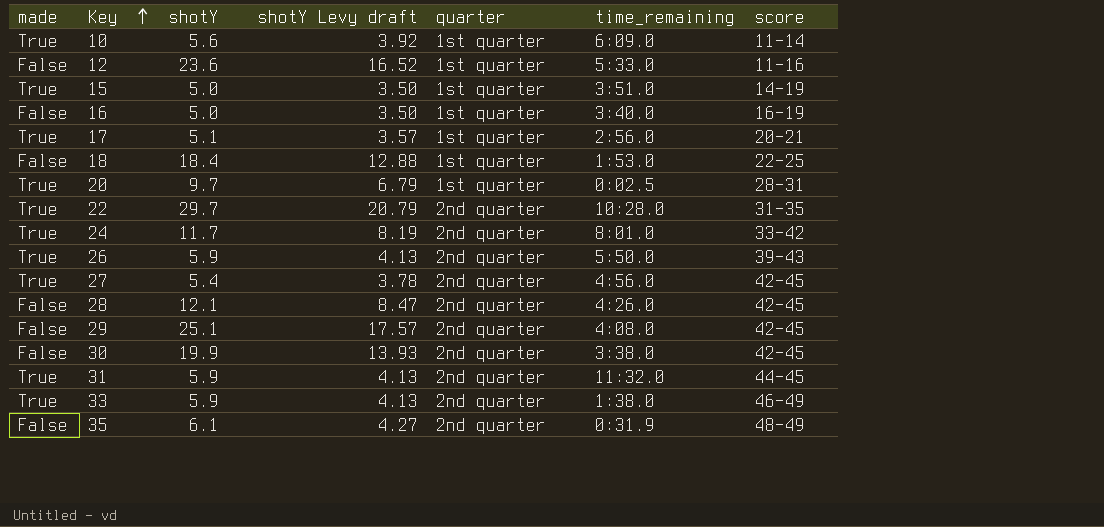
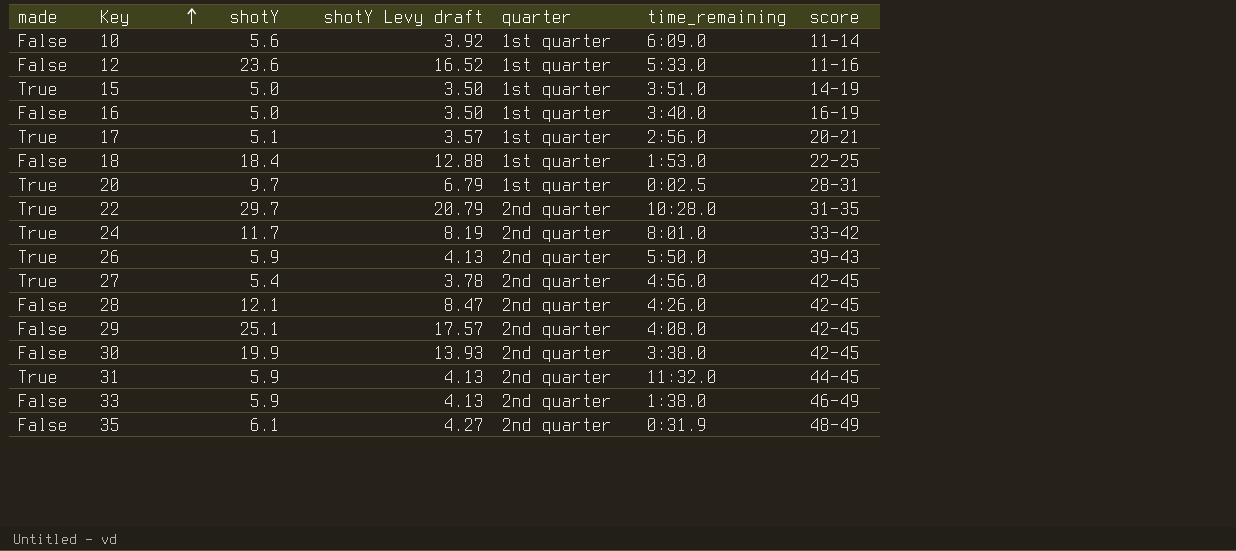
10 | made: True -> False
33 | made: True -> False

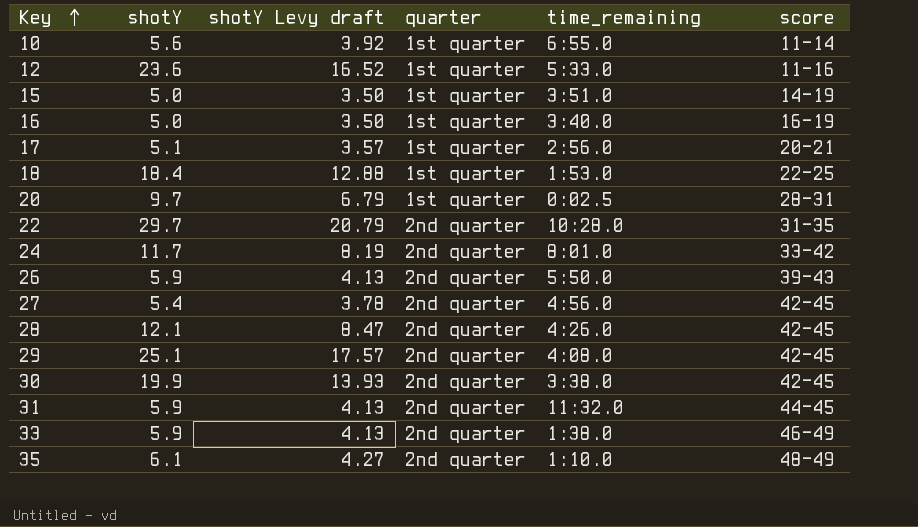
column made | position: 1 -> none
10 | time_remaining: 6:09.0 -> 6:55.0
35 | time_remaining: 0:31.9 -> 1:10.0

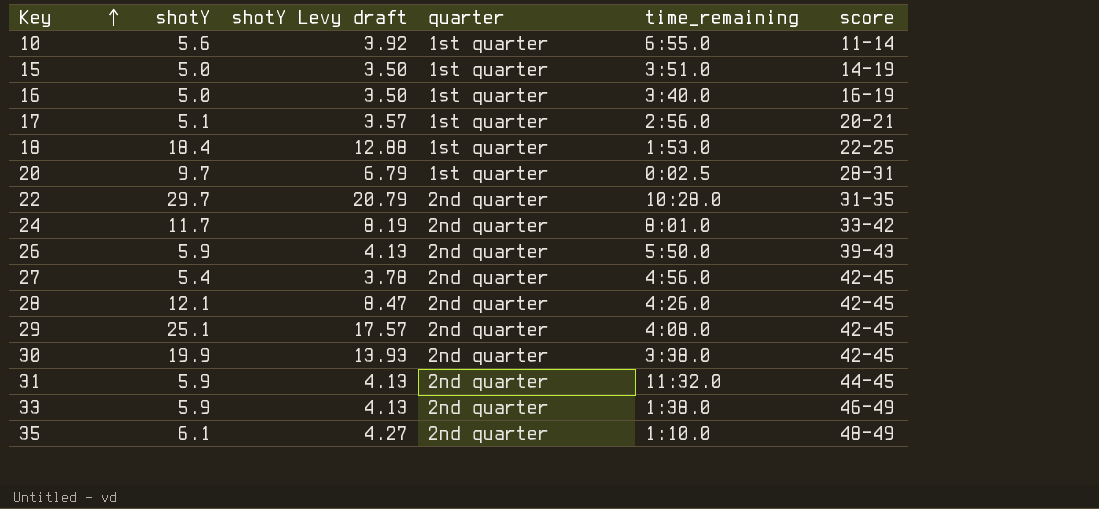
row 12: 23.6 | 16.52 | 1st quarter | 5:33.0 | 11-16 -> none

